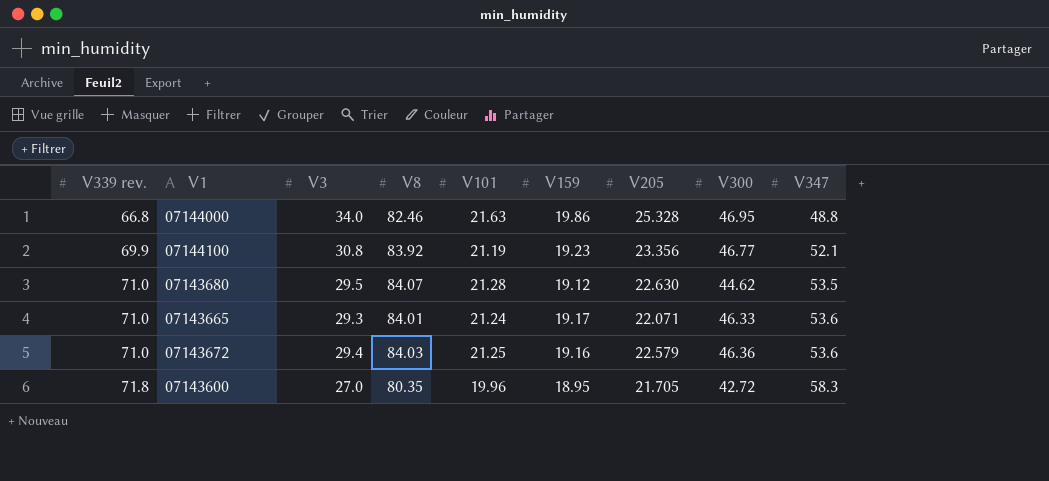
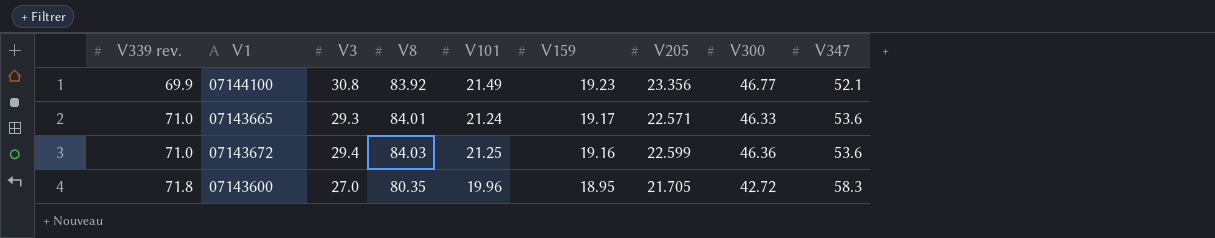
row 07144000: 66.8 | 34.0 | 82.46 | 21.63 | 19.86 | 25.328 | 46.95 | 48.8 -> none
row 07143680: 71.0 | 29.5 | 84.07 | 21.28 | 19.12 | 22.630 | 44.62 | 53.5 -> none
07144100 | V101: 21.19 -> 21.49
07143665 | V205: 22.071 -> 22.571
07143672 | V205: 22.579 -> 22.599

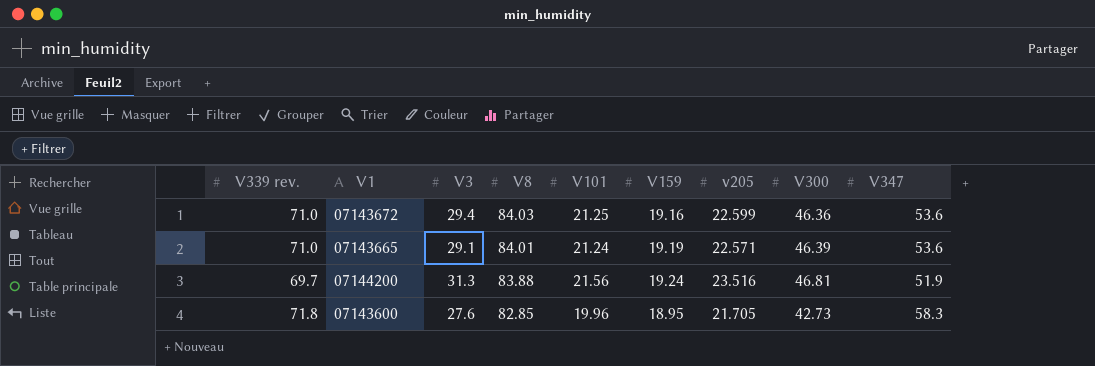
row order: V339 rev. ascending -> V8 descending
column name: V205 -> v205
row 07144100: 69.9 | 30.8 | 83.92 | 21.49 | 19.23 | 23.356 | 46.77 | 52.1 -> none
07143665 | V3: 29.3 -> 29.1
07143665 | V159: 19.17 -> 19.19
07143665 | V300: 46.33 -> 46.39
row 07144200: none -> 69.7 | 31.3 | 83.88 | 21.56 | 19.24 | 23.516 | 46.81 | 51.9
07143600 | V3: 27.0 -> 27.6
07143600 | V8: 80.35 -> 82.85
07143600 | V300: 42.72 -> 42.73

